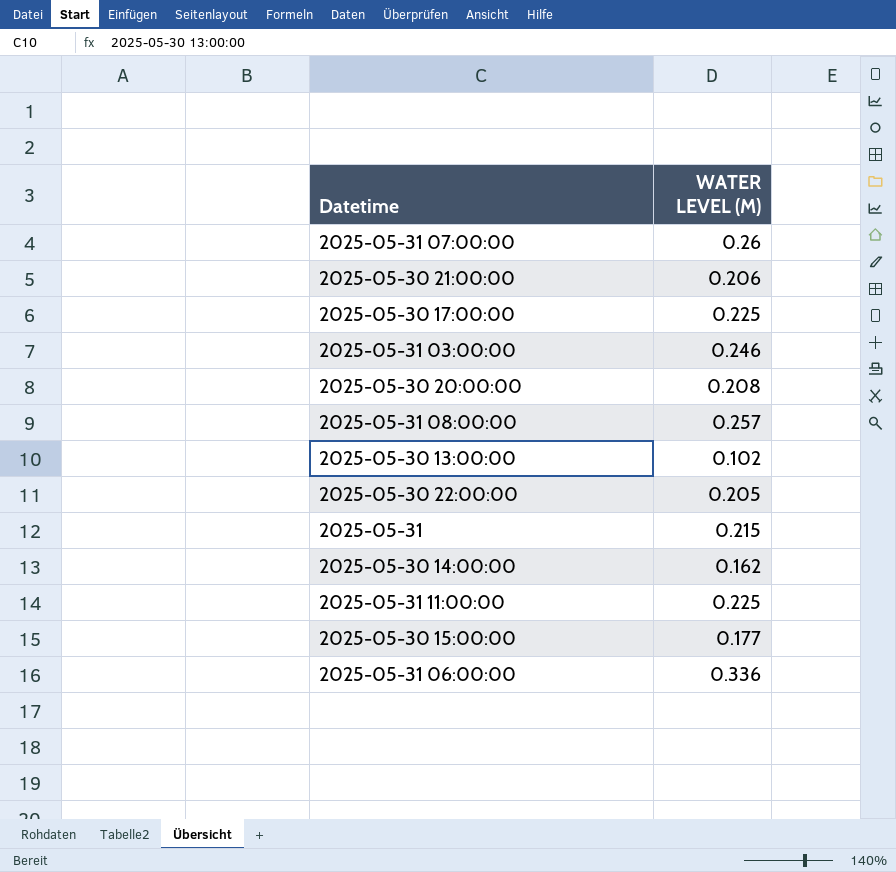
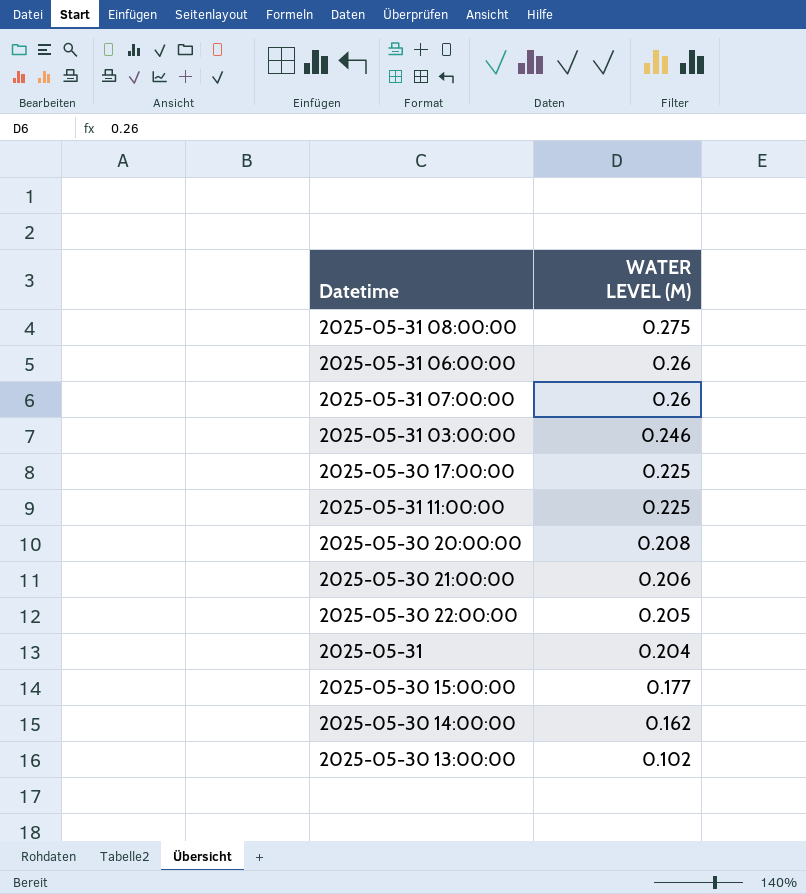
row order: none -> WATER LEVEL (M) descending
2025-05-31 08:00:00 | WATER LEVEL (M): 0.257 -> 0.275
2025-05-31 06:00:00 | WATER LEVEL (M): 0.336 -> 0.26
2025-05-31 | WATER LEVEL (M): 0.215 -> 0.204

